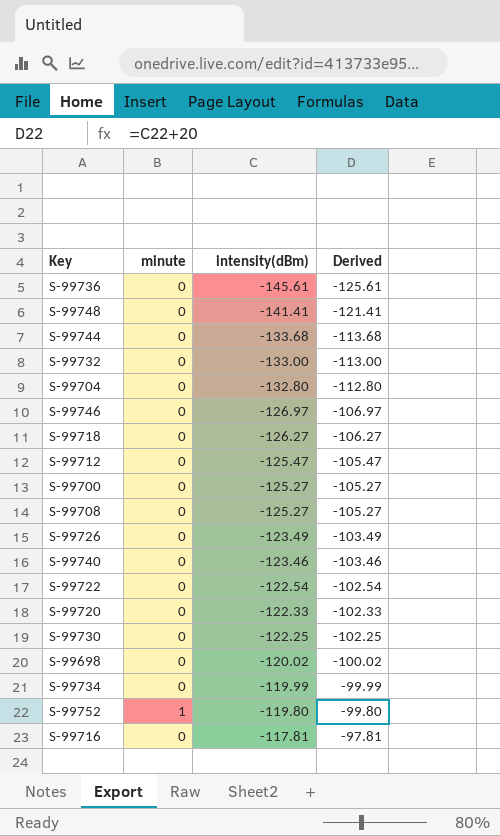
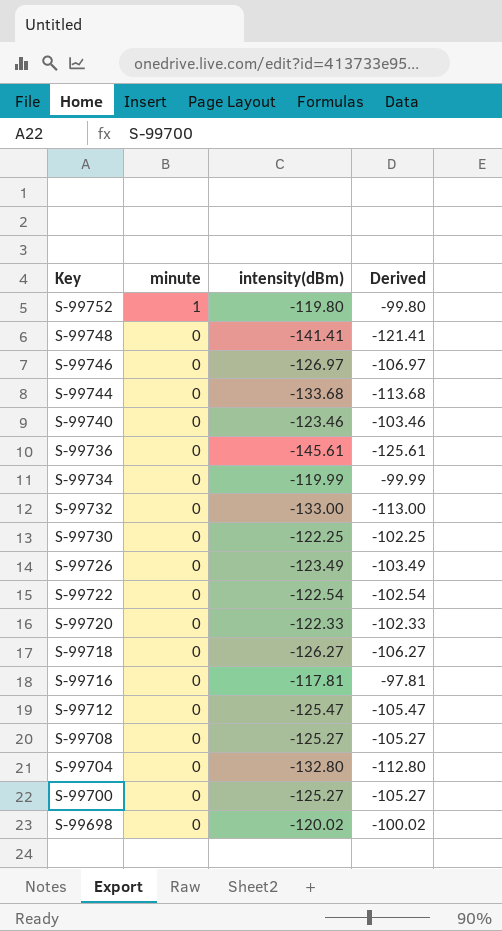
row order: intensity(dBm) ascending -> Key descending

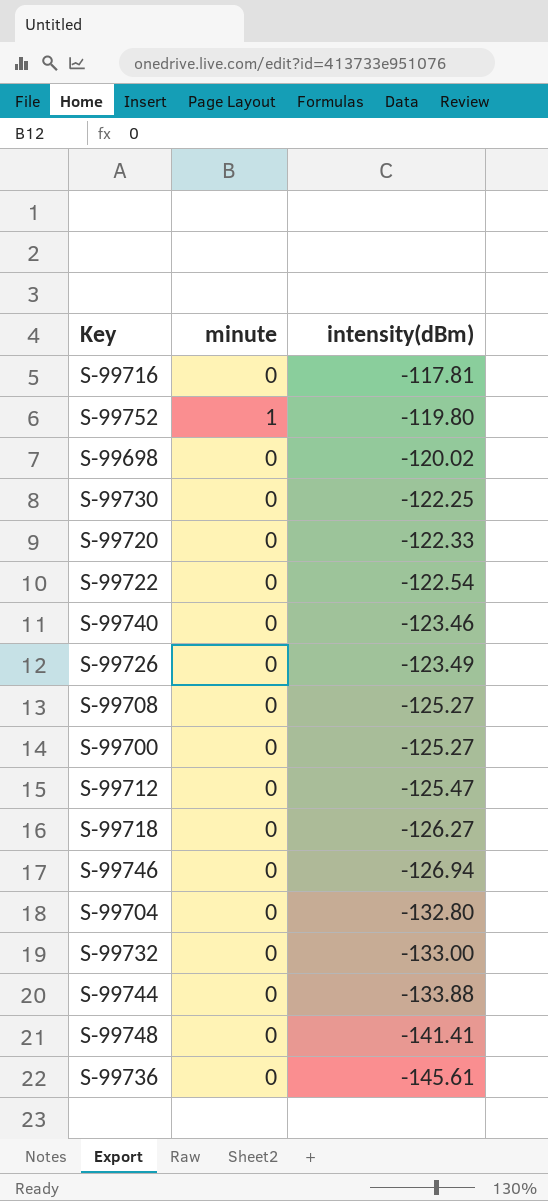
row order: Key descending -> intensity(dBm) descending
column Derived | formula: [intensity(dBm)] + 20 -> none
row S-99734: 0 | -119.99 | -99.99 -> none
S-99746 | intensity(dBm): -126.97 -> -126.94
S-99744 | intensity(dBm): -133.68 -> -133.88

